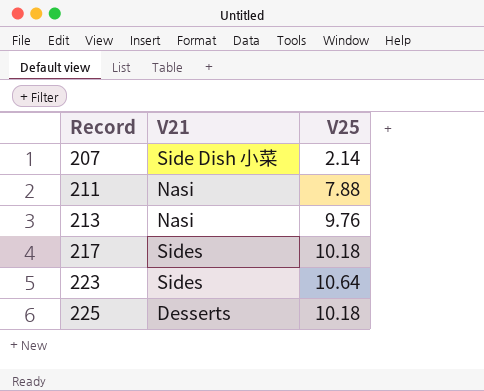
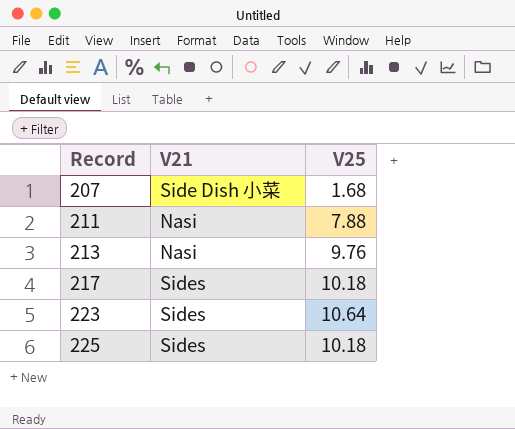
207 | V25: 2.14 -> 1.68
225 | V21: Desserts -> Sides

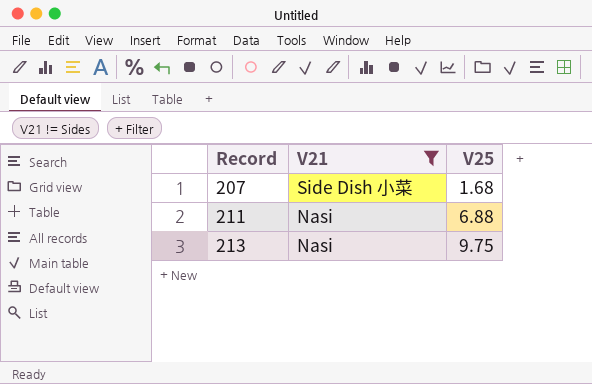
filter: none -> V21 != Sides
211 | V25: 7.88 -> 6.88
213 | V25: 9.76 -> 9.75

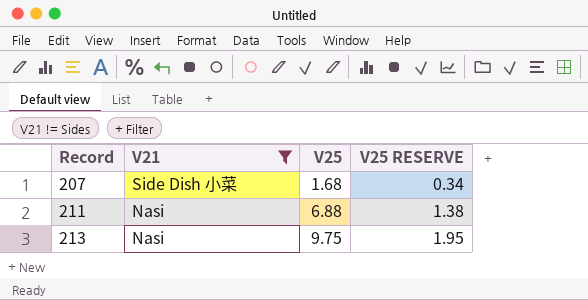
column V25 RESERVE | formula: none -> [V25] * 0.2

